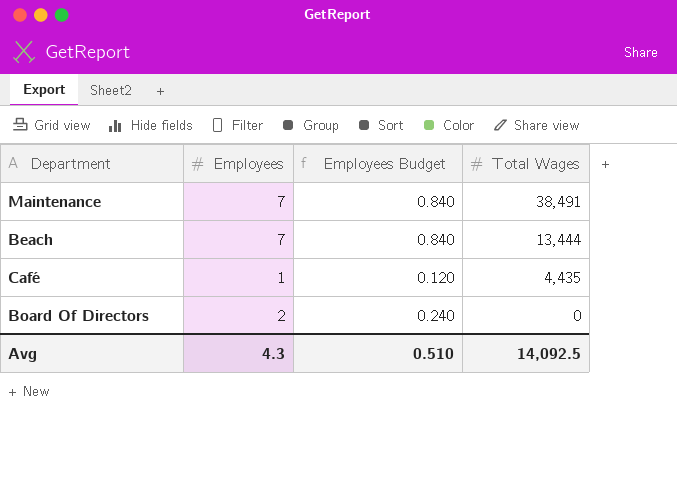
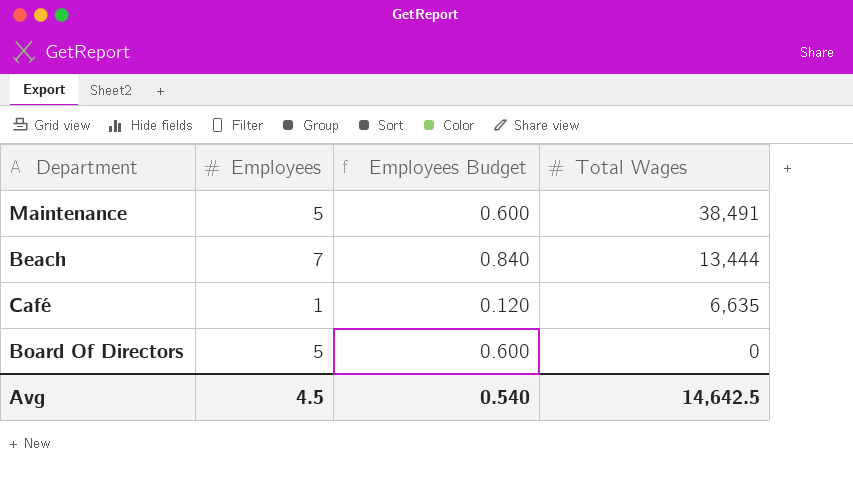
Maintenance | Employees: 7 -> 5
Maintenance | Employees Budget: 0.840 -> 0.600
Café | Total Wages: 4,435 -> 6,635
Board Of Directors | Employees: 2 -> 5
Board Of Directors | Employees Budget: 0.240 -> 0.600
Avg | Employees: 4.3 -> 4.5
Avg | Employees Budget: 0.510 -> 0.540
Avg | Total Wages: 14,092.5 -> 14,642.5

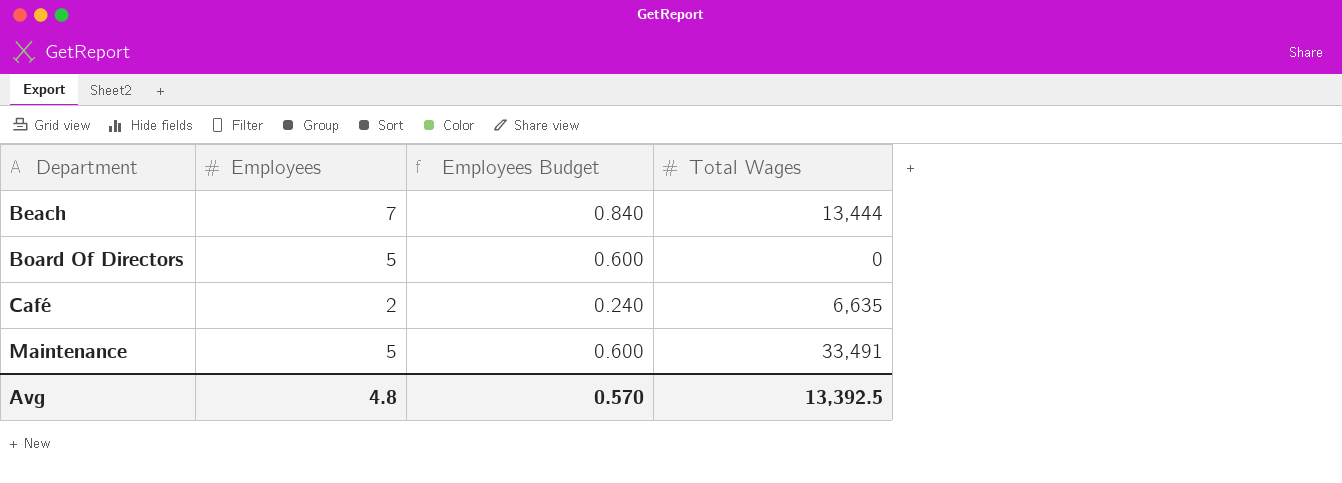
row order: Total Wages descending -> Department ascending
Café | Employees: 1 -> 2
Café | Employees Budget: 0.120 -> 0.240
Maintenance | Total Wages: 38,491 -> 33,491
Avg | Employees: 4.5 -> 4.8
Avg | Employees Budget: 0.540 -> 0.570
Avg | Total Wages: 14,642.5 -> 13,392.5

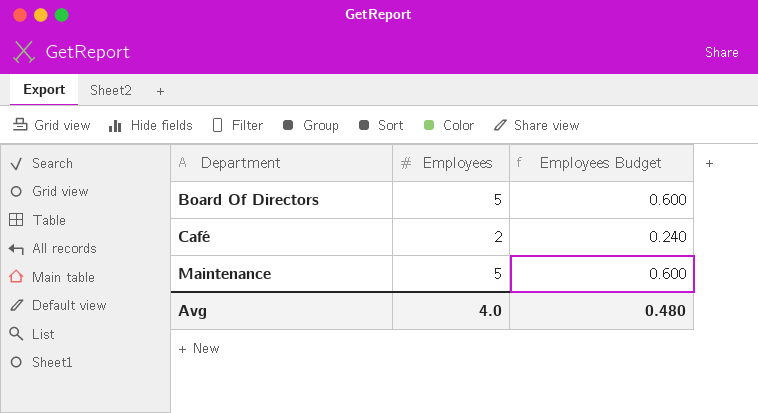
column Total Wages | position: 4 -> none
row Beach: 7 | 0.840 | 13,444 -> none
Avg | Employees: 4.8 -> 4.0
Avg | Employees Budget: 0.570 -> 0.480

